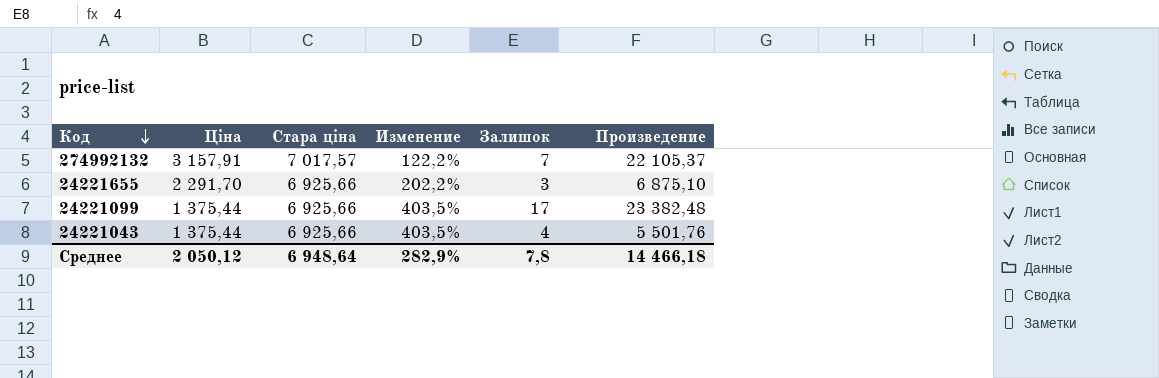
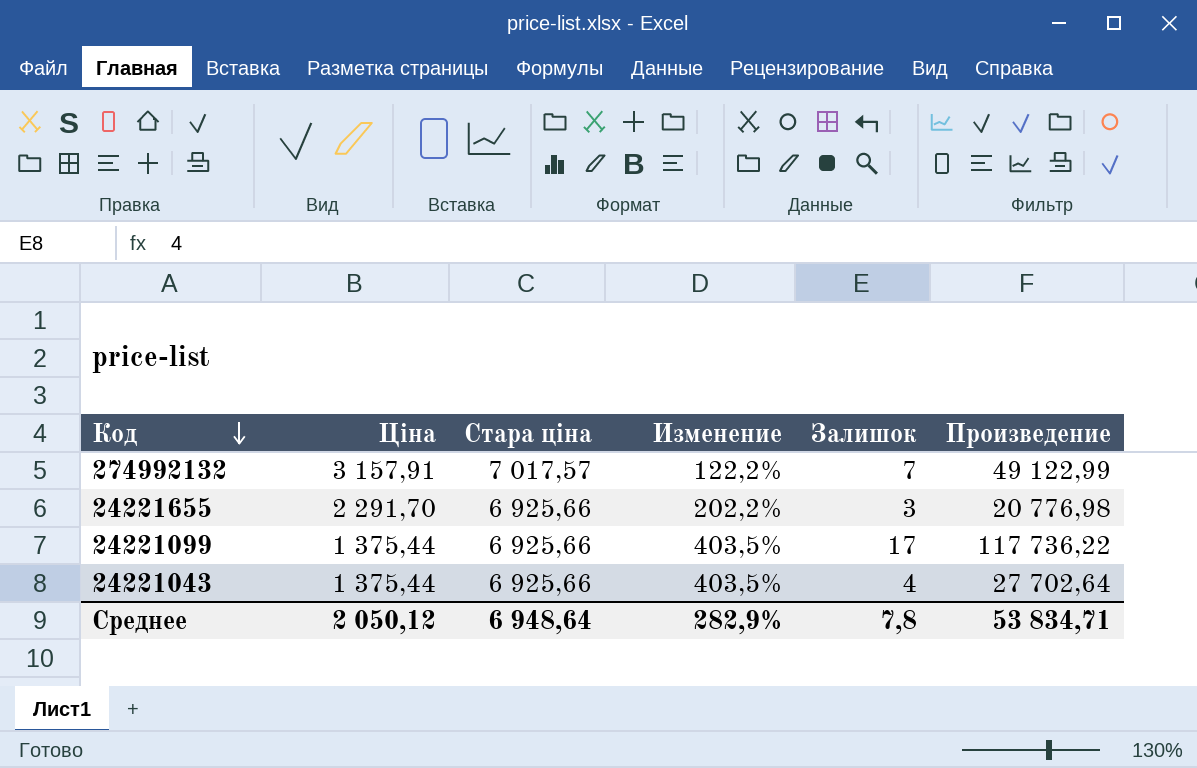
column Произведение | formula: [Ціна] * [Залишок] -> [Стара ціна] * [Залишок]
Среднее | Произведение: 14 466,18 -> 53 834,71

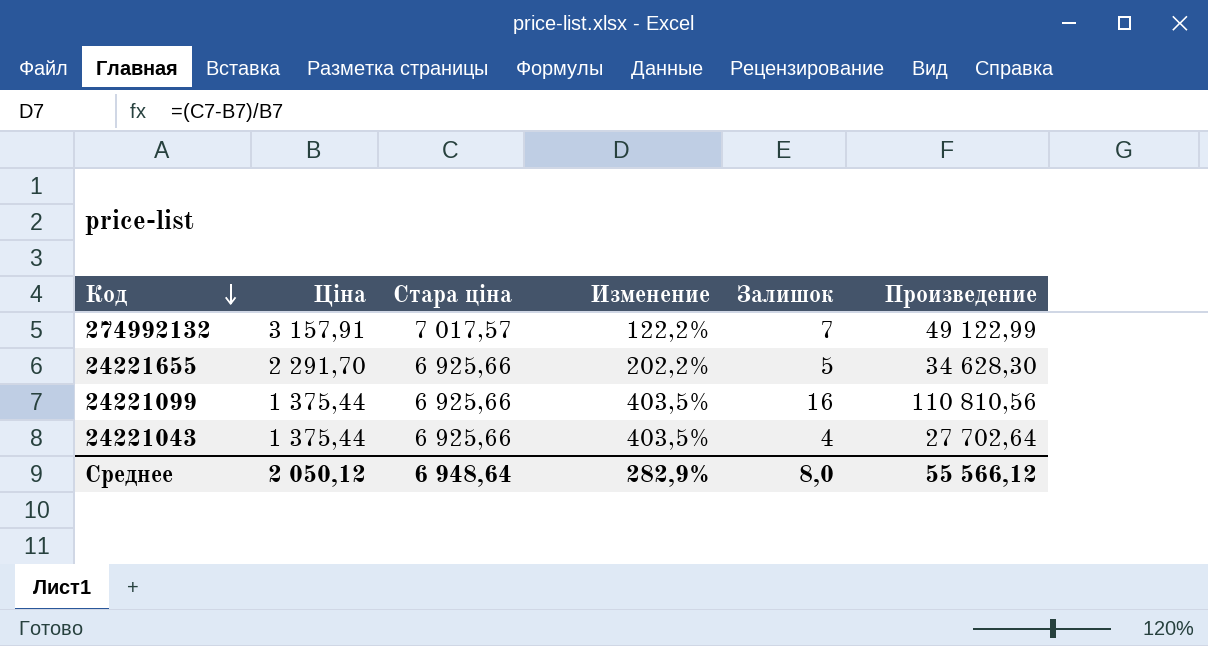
24221655 | Залишок: 3 -> 5
24221655 | Произведение: 20 776,98 -> 34 628,30
24221099 | Залишок: 17 -> 16
24221099 | Произведение: 117 736,22 -> 110 810,56
Среднее | Залишок: 7,8 -> 8,0
Среднее | Произведение: 53 834,71 -> 55 566,12

